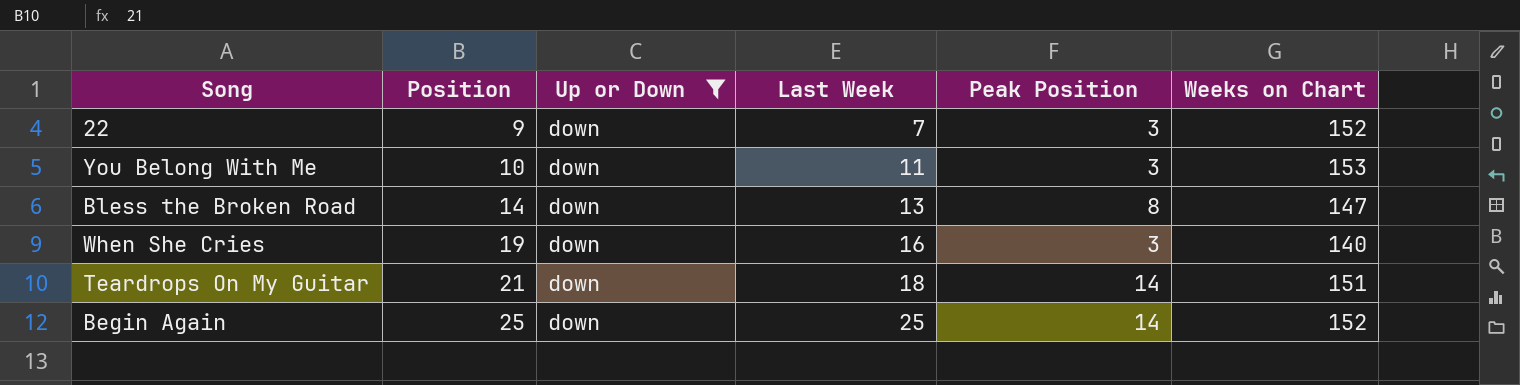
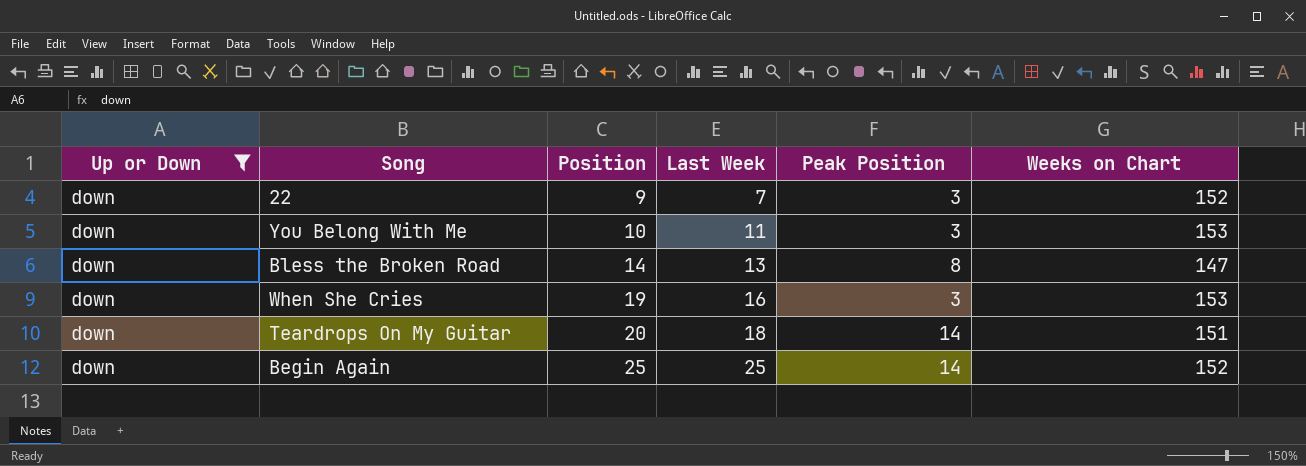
column Up or Down | position: 3 -> 1
When She Cries | Weeks on Chart: 140 -> 153
Teardrops On My Guitar | Position: 21 -> 20

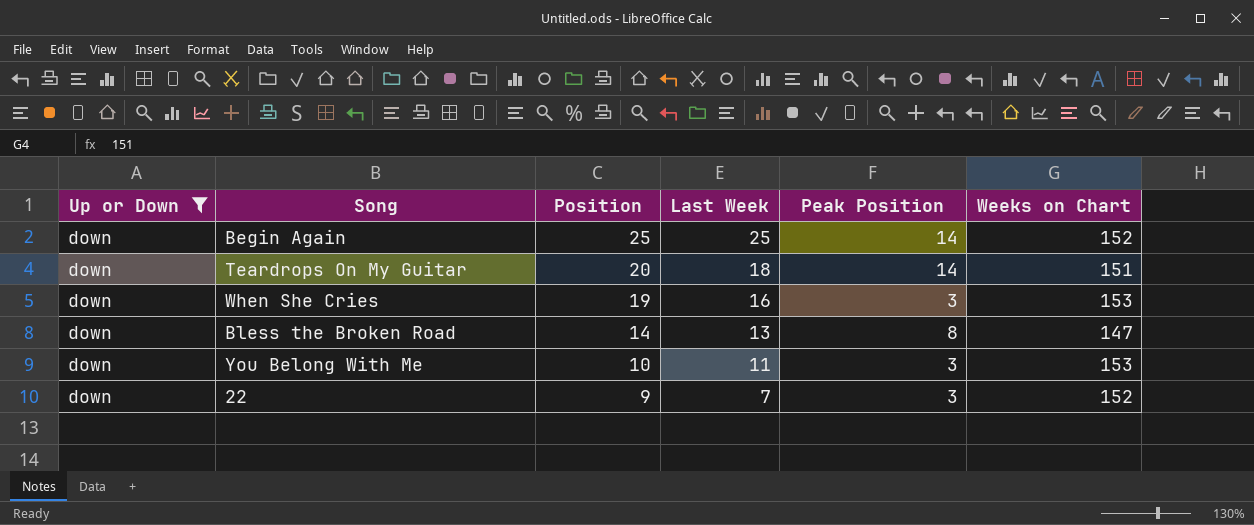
row order: Position ascending -> Position descending

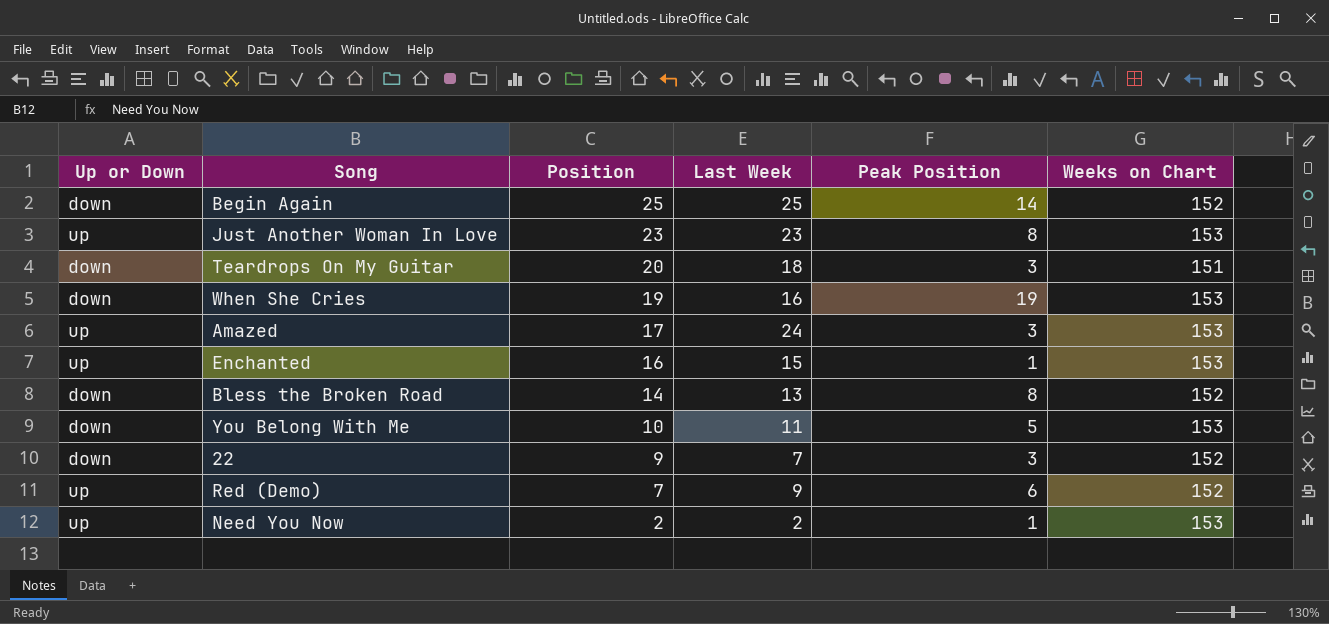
filter: Up or Down = down -> none
Teardrops On My Guitar | Peak Position: 14 -> 3
When She Cries | Peak Position: 3 -> 19
Bless the Broken Road | Weeks on Chart: 147 -> 152
You Belong With Me | Peak Position: 3 -> 5

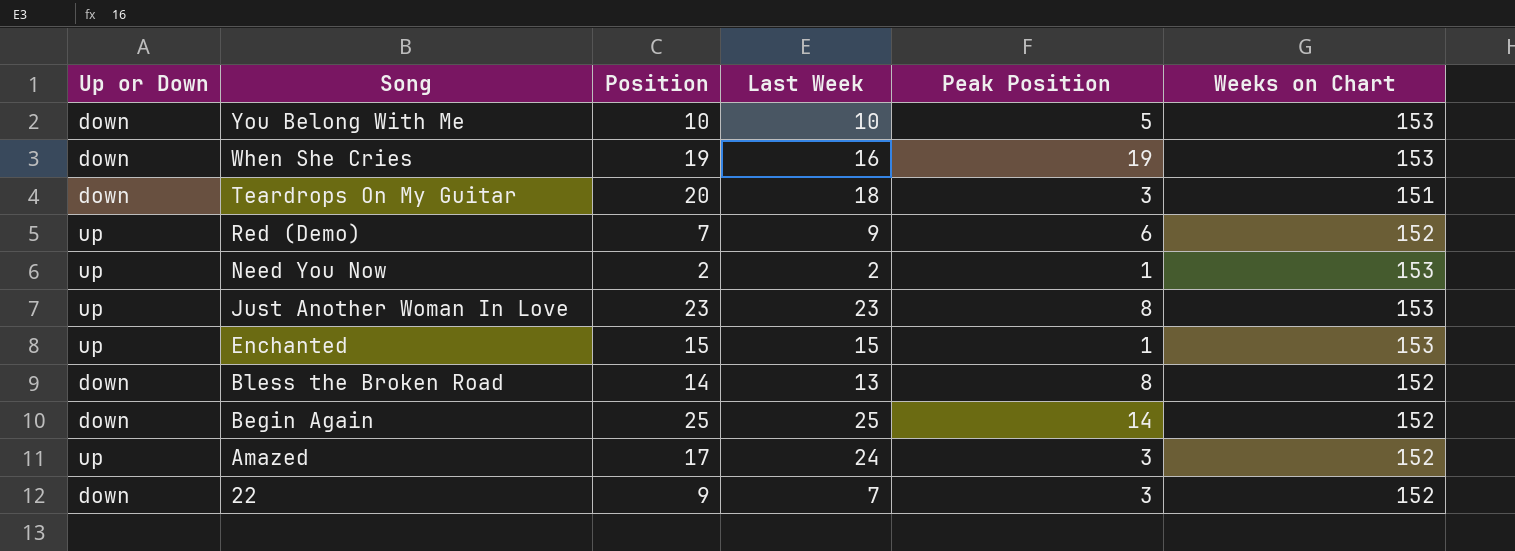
row order: Position descending -> Song descending
You Belong With Me | Last Week: 11 -> 10
Enchanted | Position: 16 -> 15
Amazed | Weeks on Chart: 153 -> 152

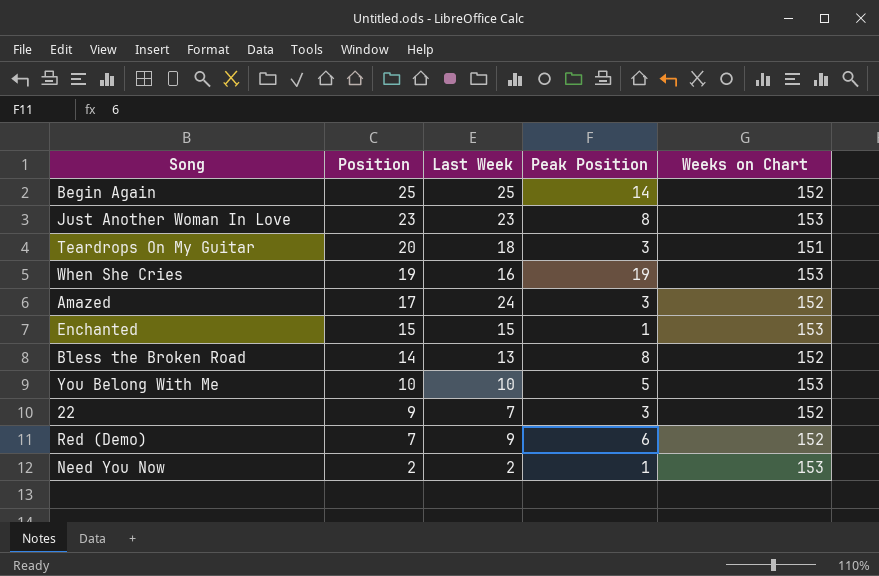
row order: Song descending -> Position descending
column Up or Down | position: 1 -> none

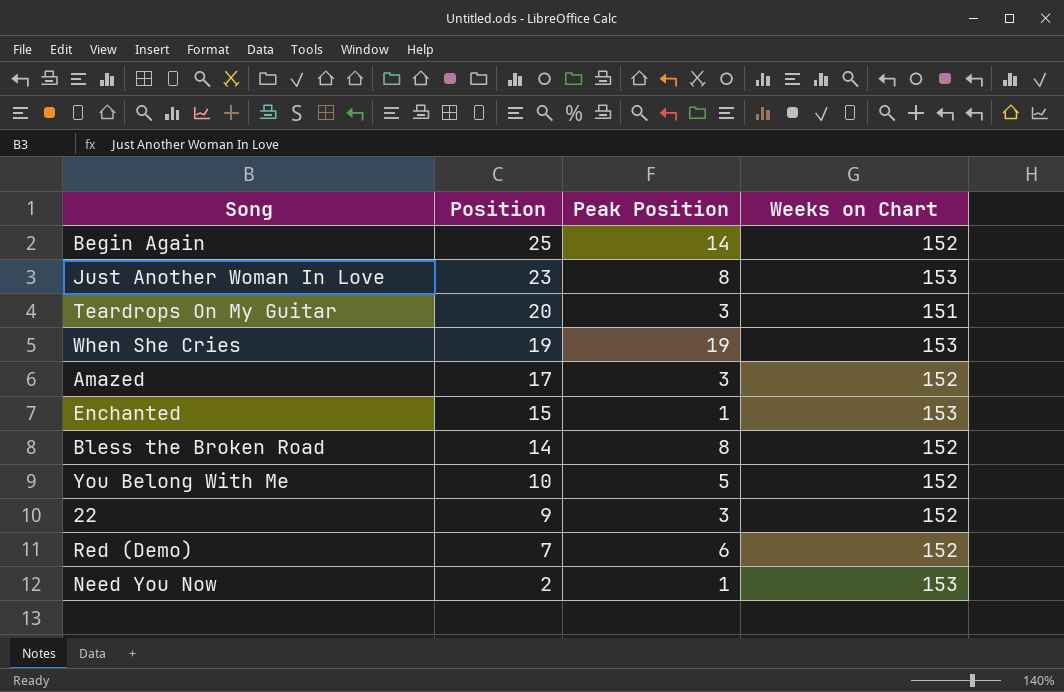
column Last Week | position: 3 -> none
You Belong With Me | Weeks on Chart: 153 -> 152

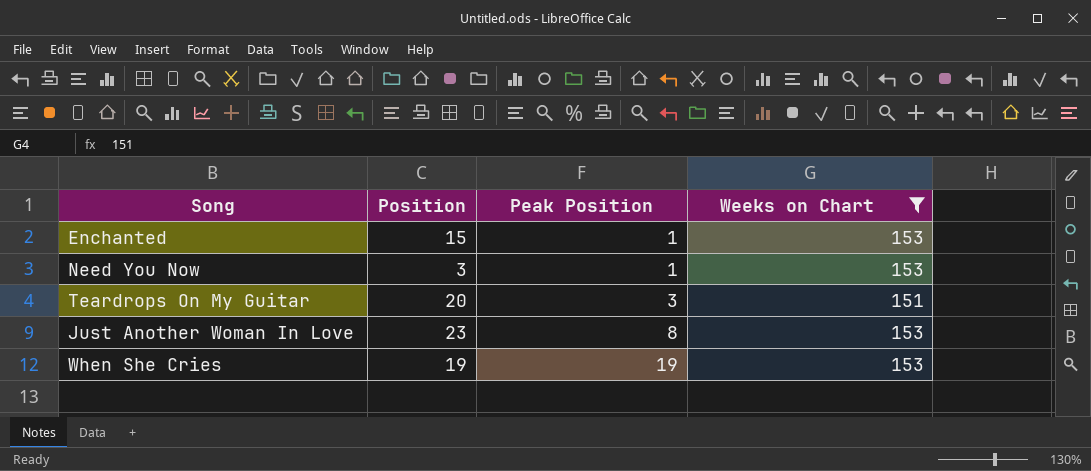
filter: none -> Weeks on Chart != 152
row order: Position descending -> Peak Position ascending
Need You Now | Position: 2 -> 3

